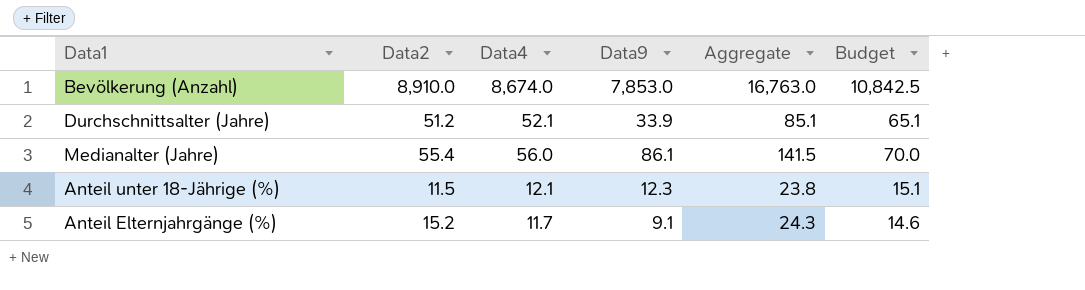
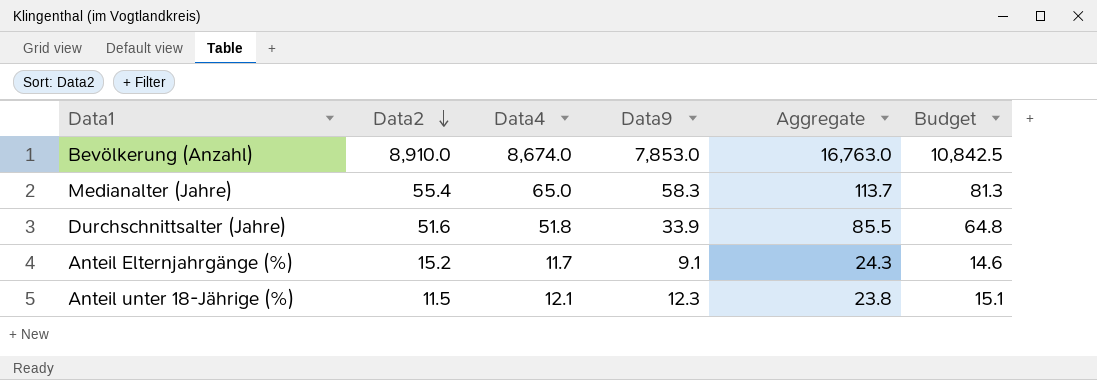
row order: none -> Data2 descending
Medianalter (Jahre) | Data4: 56.0 -> 65.0
Medianalter (Jahre) | Data9: 86.1 -> 58.3
Medianalter (Jahre) | Aggregate: 141.5 -> 113.7
Medianalter (Jahre) | Budget: 70.0 -> 81.3
Durchschnittsalter (Jahre) | Data2: 51.2 -> 51.6
Durchschnittsalter (Jahre) | Data4: 52.1 -> 51.8
Durchschnittsalter (Jahre) | Aggregate: 85.1 -> 85.5
Durchschnittsalter (Jahre) | Budget: 65.1 -> 64.8

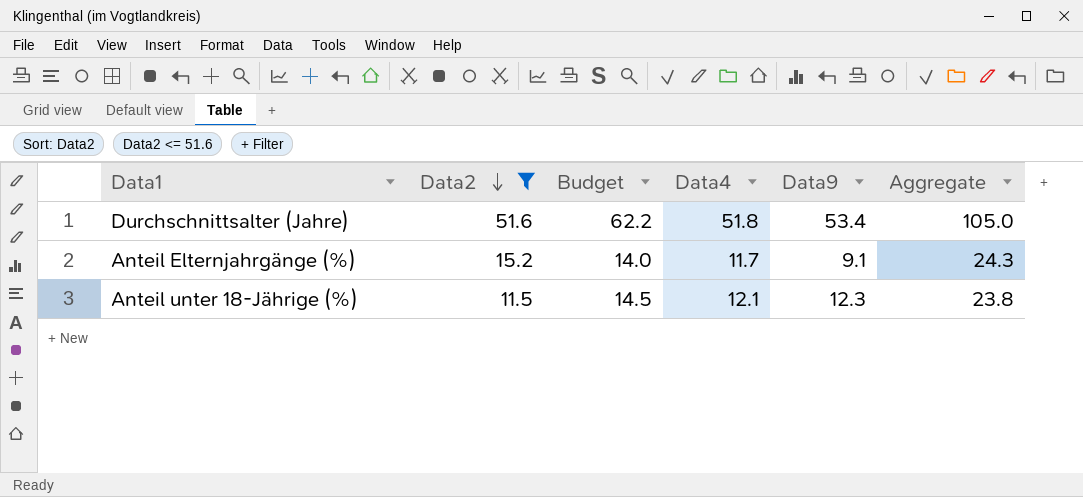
filter: none -> Data2 <= 51.6
column Budget | formula: [Data4] * 1.25 -> [Data4] * 1.2
column Budget | position: 6 -> 3
Durchschnittsalter (Jahre) | Data9: 33.9 -> 53.4
Durchschnittsalter (Jahre) | Aggregate: 85.5 -> 105.0

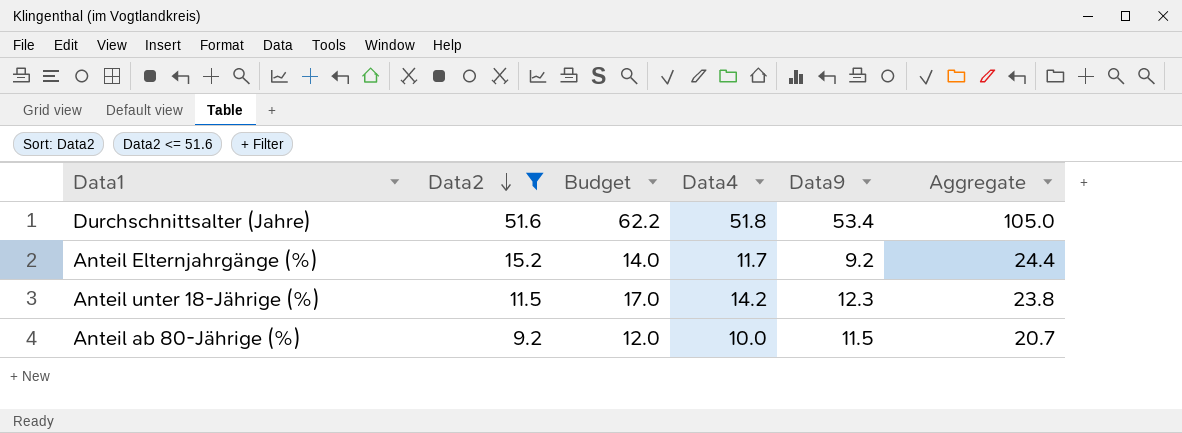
Anteil Elternjahrgänge (%) | Data9: 9.1 -> 9.2
Anteil Elternjahrgänge (%) | Aggregate: 24.3 -> 24.4
Anteil unter 18-Jährige (%) | Budget: 14.5 -> 17.0
Anteil unter 18-Jährige (%) | Data4: 12.1 -> 14.2
row Anteil ab 80-Jährige (%): none -> 9.2 | 12.0 | 10.0 | 11.5 | 20.7

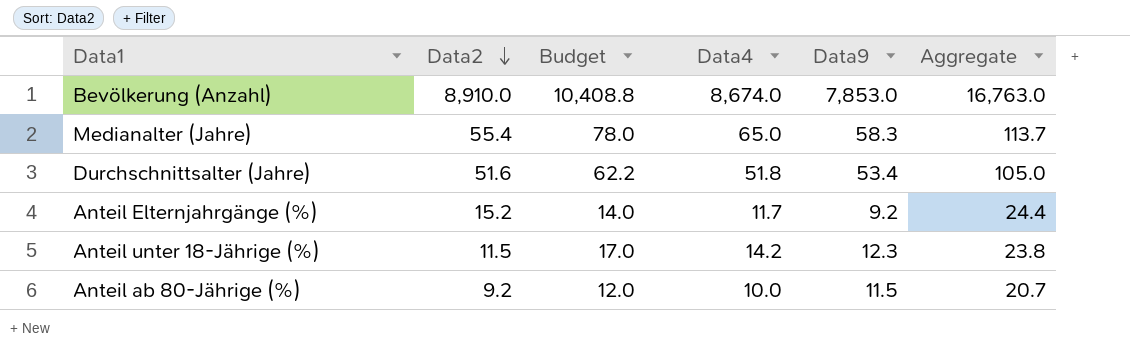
filter: Data2 <= 51.6 -> none

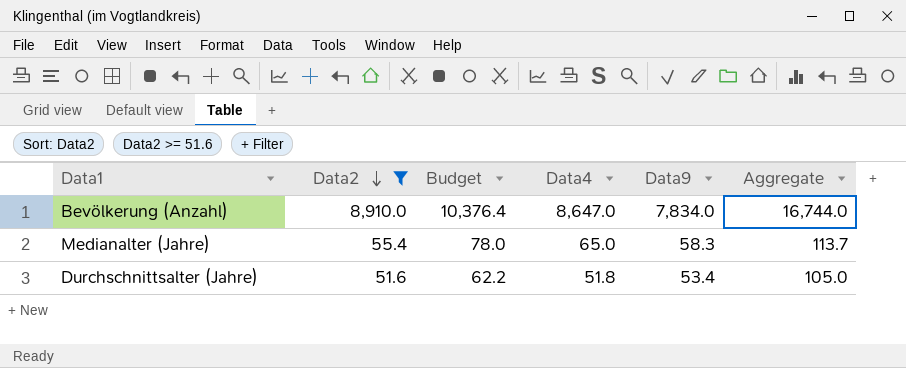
filter: none -> Data2 >= 51.6
Bevölkerung (Anzahl) | Budget: 10,408.8 -> 10,376.4
Bevölkerung (Anzahl) | Data4: 8,674.0 -> 8,647.0
Bevölkerung (Anzahl) | Data9: 7,853.0 -> 7,834.0
Bevölkerung (Anzahl) | Aggregate: 16,763.0 -> 16,744.0

